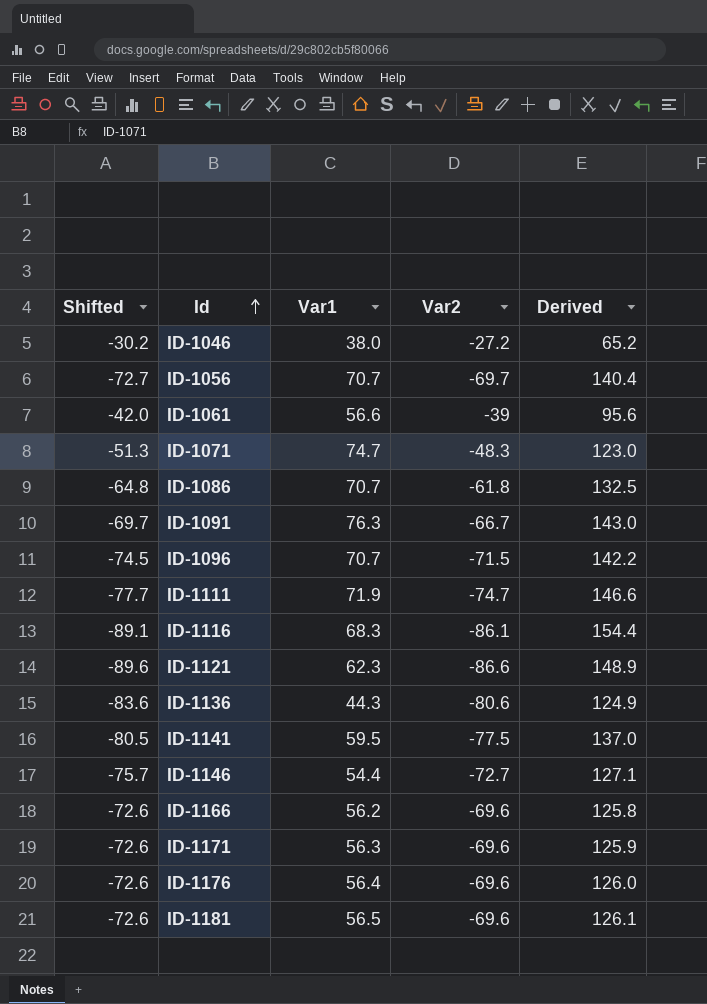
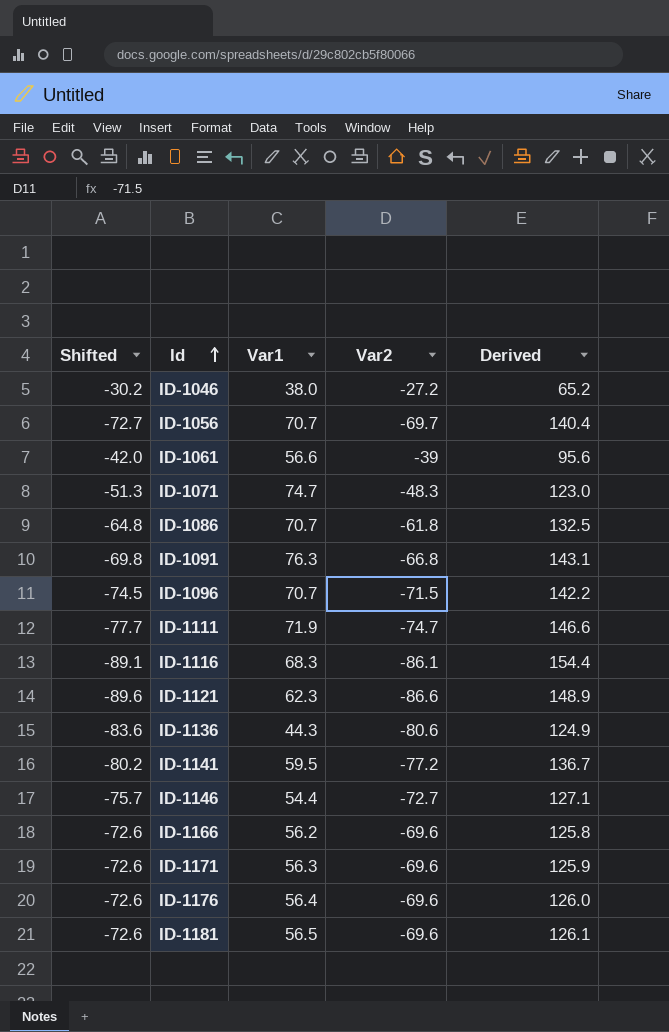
ID-1091 | Shifted: -69.7 -> -69.8
ID-1091 | Var2: -66.7 -> -66.8
ID-1091 | Derived: 143.0 -> 143.1
ID-1141 | Shifted: -80.5 -> -80.2
ID-1141 | Var2: -77.5 -> -77.2
ID-1141 | Derived: 137.0 -> 136.7

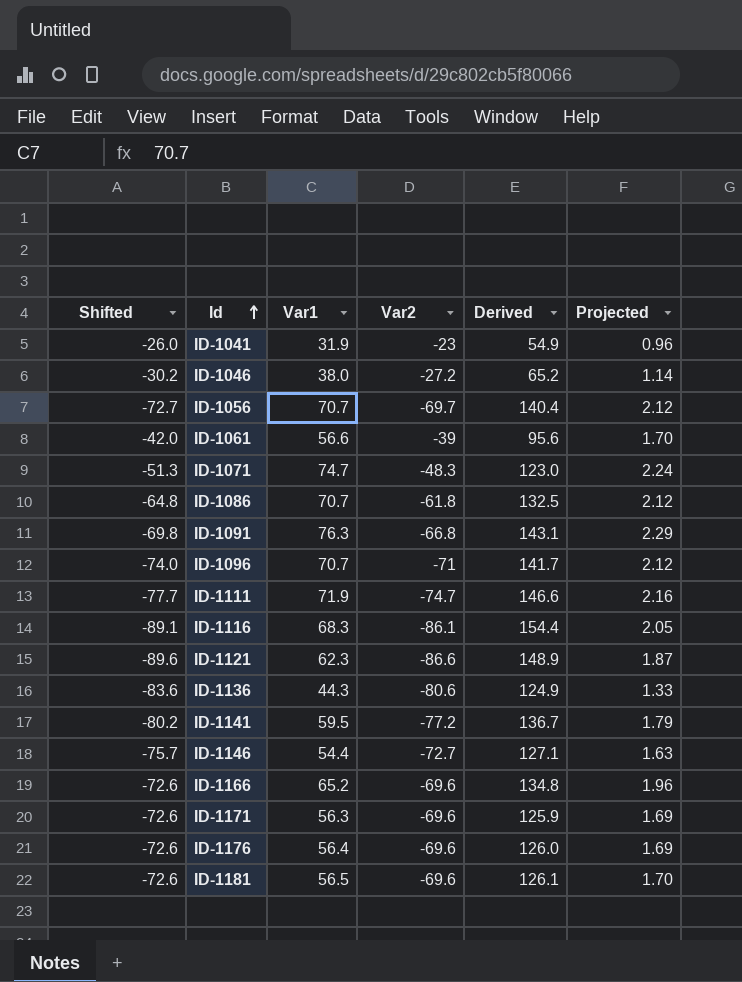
column Projected | formula: none -> [Var1] * 0.03
row ID-1041: none -> -26.0 | 31.9 | -23 | 54.9 | 0.96
ID-1096 | Shifted: -74.5 -> -74.0
ID-1096 | Var2: -71.5 -> -71
ID-1096 | Derived: 142.2 -> 141.7
ID-1166 | Var1: 56.2 -> 65.2
ID-1166 | Derived: 125.8 -> 134.8

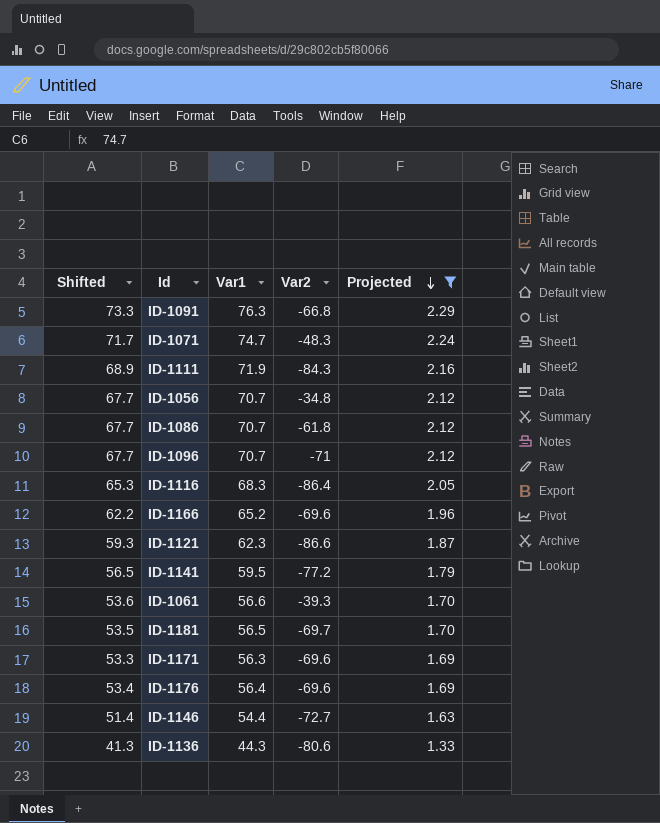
filter: none -> Projected >= 1.33
row order: Id ascending -> Projected descending
column Derived | formula: [Var1] - [Var2] -> none
column Shifted | formula: [Var2] - 3 -> [Var1] - 3
ID-1111 | Var2: -74.7 -> -84.3
ID-1056 | Var2: -69.7 -> -34.8
ID-1116 | Var2: -86.1 -> -86.4
ID-1061 | Var2: -39 -> -39.3
ID-1181 | Var2: -69.6 -> -69.7

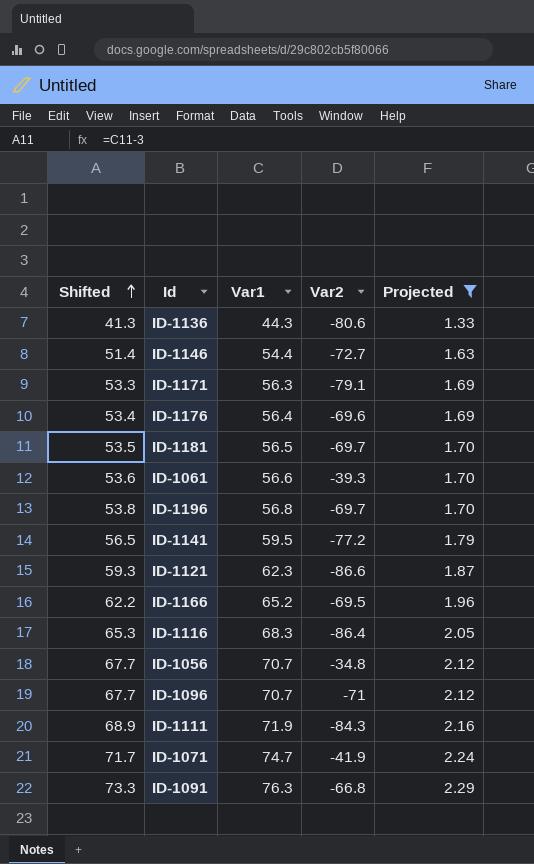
row order: Projected descending -> Shifted ascending
row ID-1086: 67.7 | 70.7 | -61.8 | 2.12 -> none
ID-1171 | Var2: -69.6 -> -79.1
row ID-1196: none -> 53.8 | 56.8 | -69.7 | 1.70
ID-1166 | Var2: -69.6 -> -69.5
ID-1071 | Var2: -48.3 -> -41.9

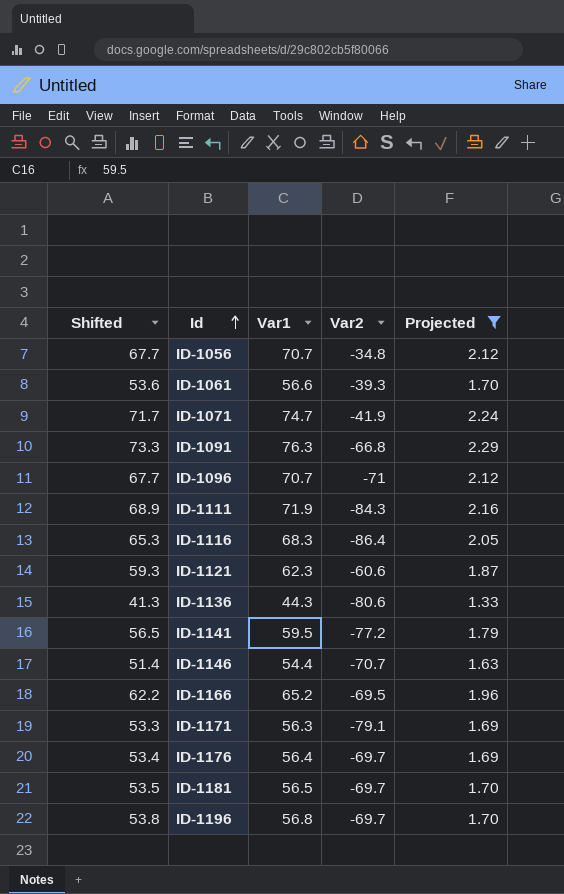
row order: Shifted ascending -> Id ascending
ID-1121 | Var2: -86.6 -> -60.6
ID-1146 | Var2: -72.7 -> -70.7
ID-1176 | Var2: -69.6 -> -69.7

